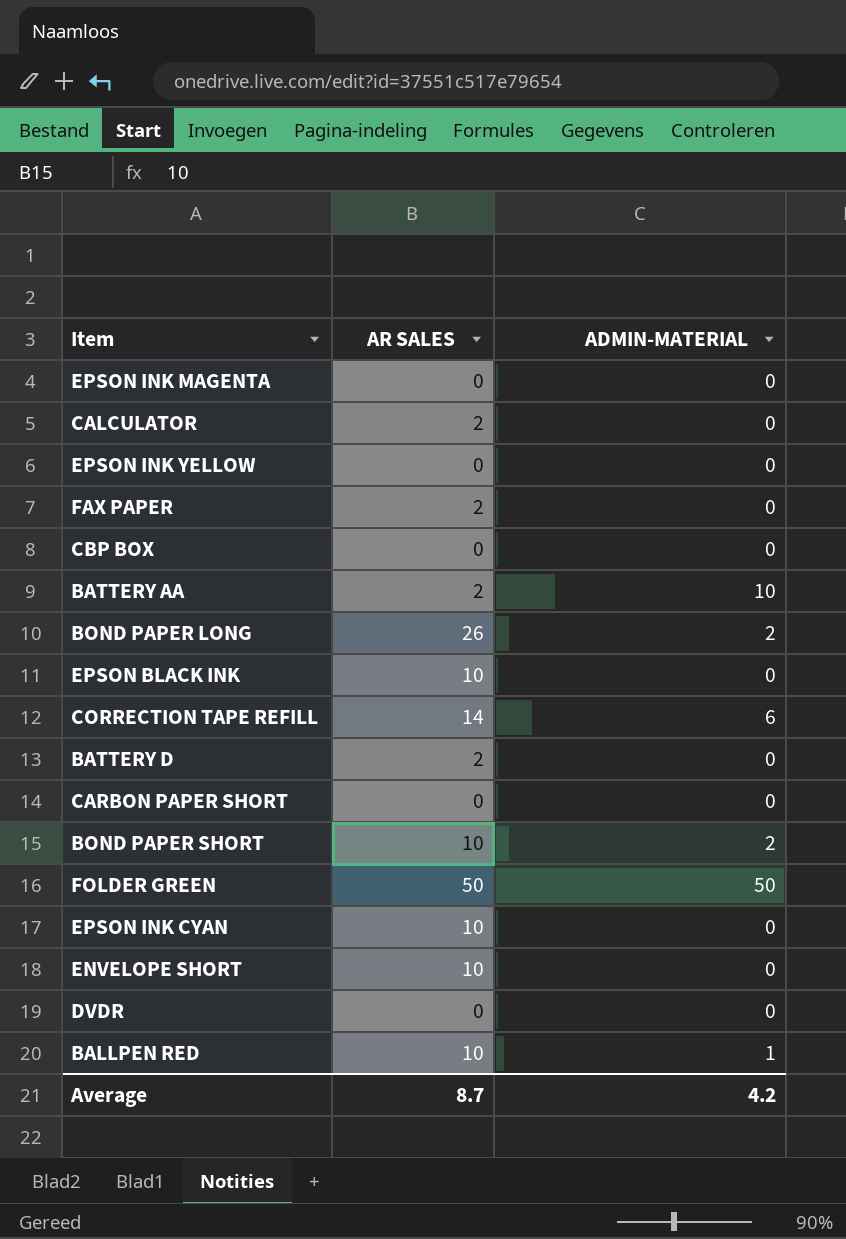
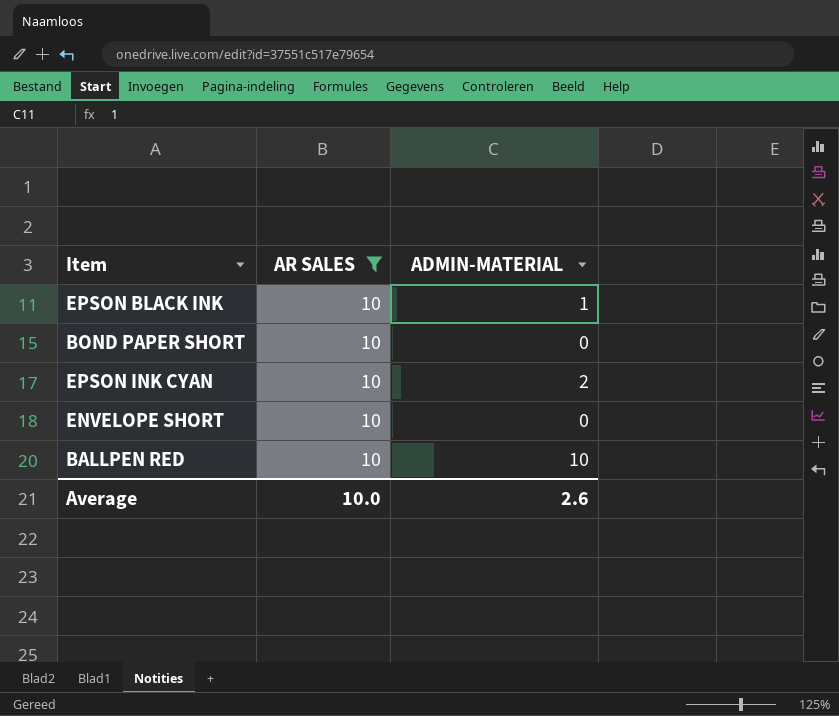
filter: none -> AR SALES = 10
EPSON BLACK INK | ADMIN-MATERIAL: 0 -> 1
BOND PAPER SHORT | ADMIN-MATERIAL: 2 -> 0
EPSON INK CYAN | ADMIN-MATERIAL: 0 -> 2
BALLPEN RED | ADMIN-MATERIAL: 1 -> 10
Average | AR SALES: 8.7 -> 10.0
Average | ADMIN-MATERIAL: 4.2 -> 2.6

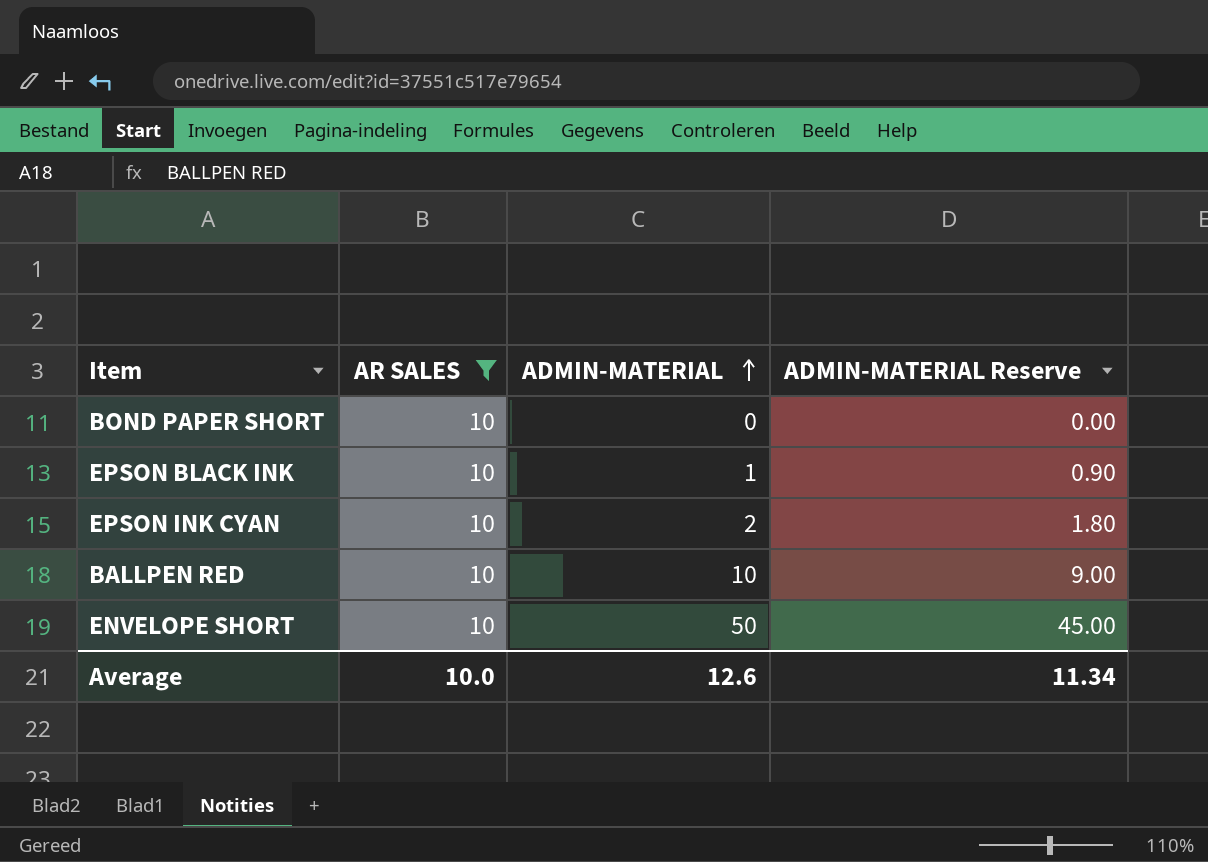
row order: none -> ADMIN-MATERIAL ascending
column ADMIN-MATERIAL Reserve | formula: none -> [ADMIN-MATERIAL] * 0.9
ENVELOPE SHORT | ADMIN-MATERIAL: 0 -> 50
Average | ADMIN-MATERIAL: 2.6 -> 12.6

